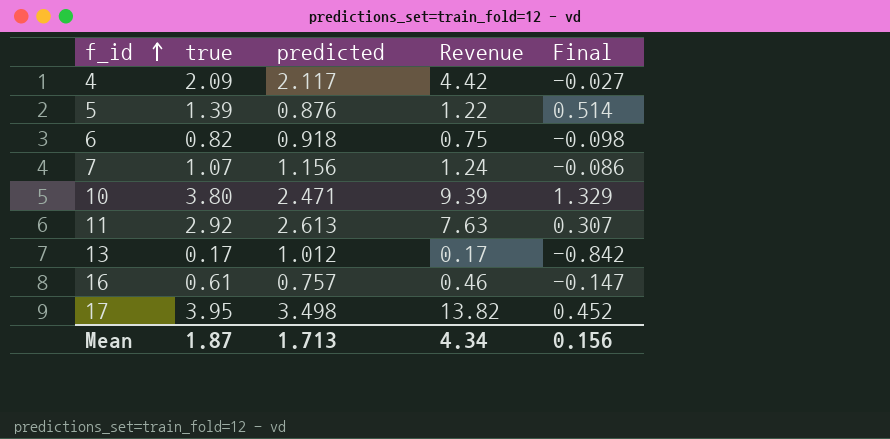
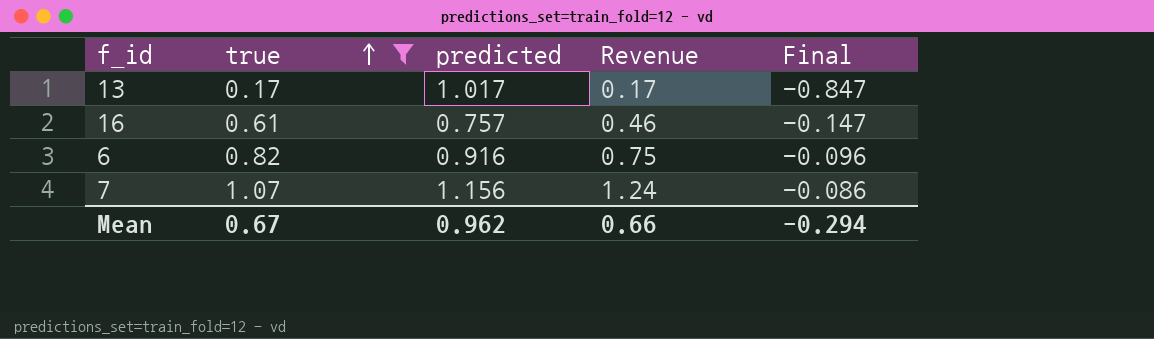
filter: none -> true <= 1.07
row order: f_id ascending -> true ascending
13 | predicted: 1.012 -> 1.017
13 | Final: -0.842 -> -0.847
6 | predicted: 0.918 -> 0.916
6 | Final: -0.098 -> -0.096
Mean | true: 1.87 -> 0.67
Mean | predicted: 1.713 -> 0.962
Mean | Revenue: 4.34 -> 0.66
Mean | Final: 0.156 -> -0.294

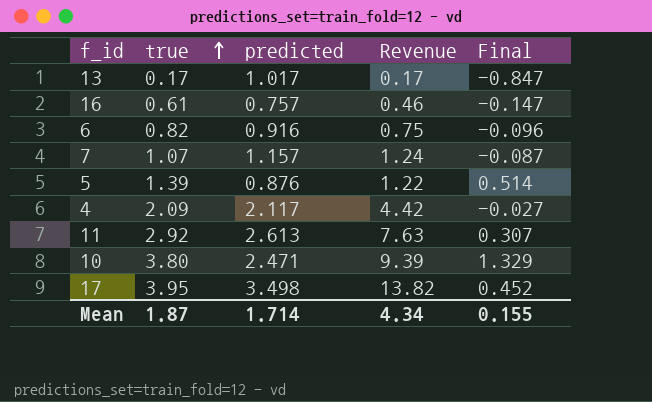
filter: true <= 1.07 -> none
7 | predicted: 1.156 -> 1.157
7 | Final: -0.086 -> -0.087
Mean | true: 0.67 -> 1.87
Mean | predicted: 0.962 -> 1.714
Mean | Revenue: 0.66 -> 4.34
Mean | Final: -0.294 -> 0.155

